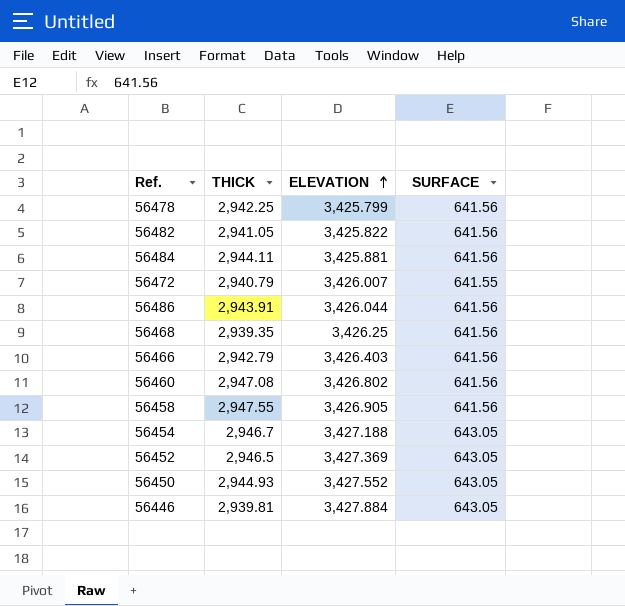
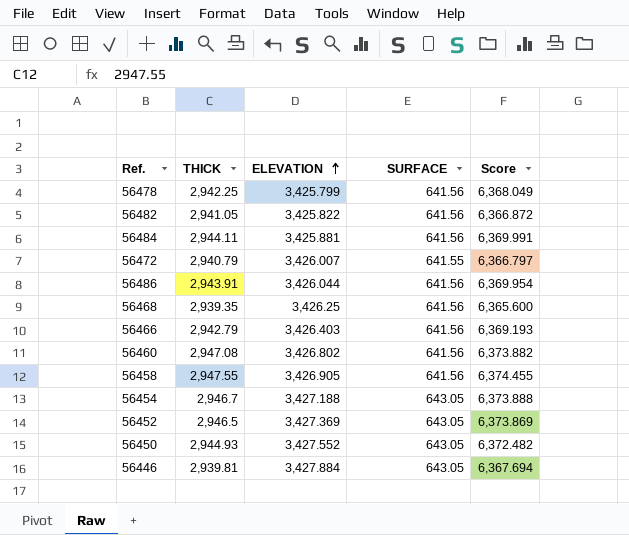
column Score | formula: none -> [THICK] + [ELEVATION]

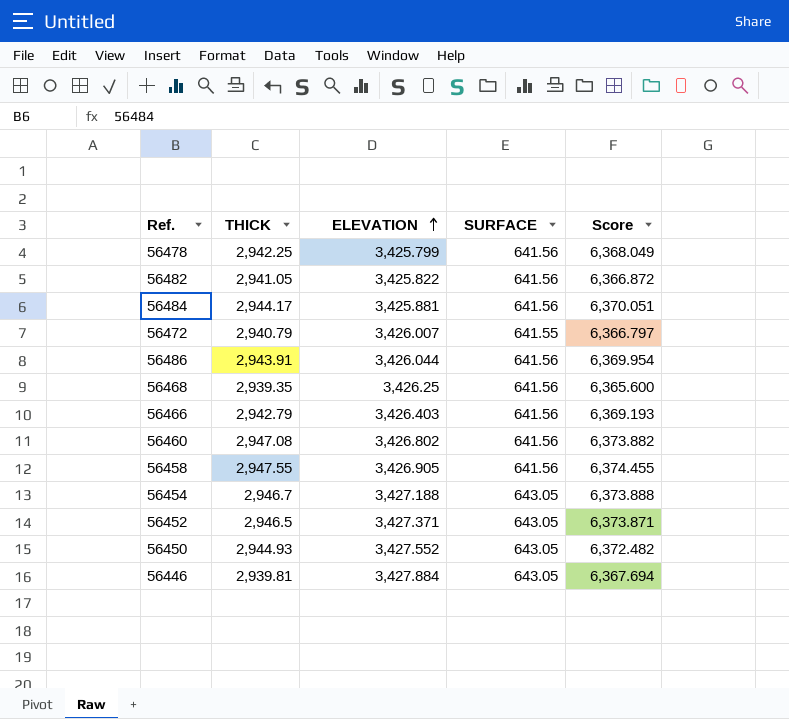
56484 | THICK: 2,944.11 -> 2,944.17
56484 | Score: 6,369.991 -> 6,370.051
56452 | ELEVATION: 3,427.369 -> 3,427.371
56452 | Score: 6,373.869 -> 6,373.871

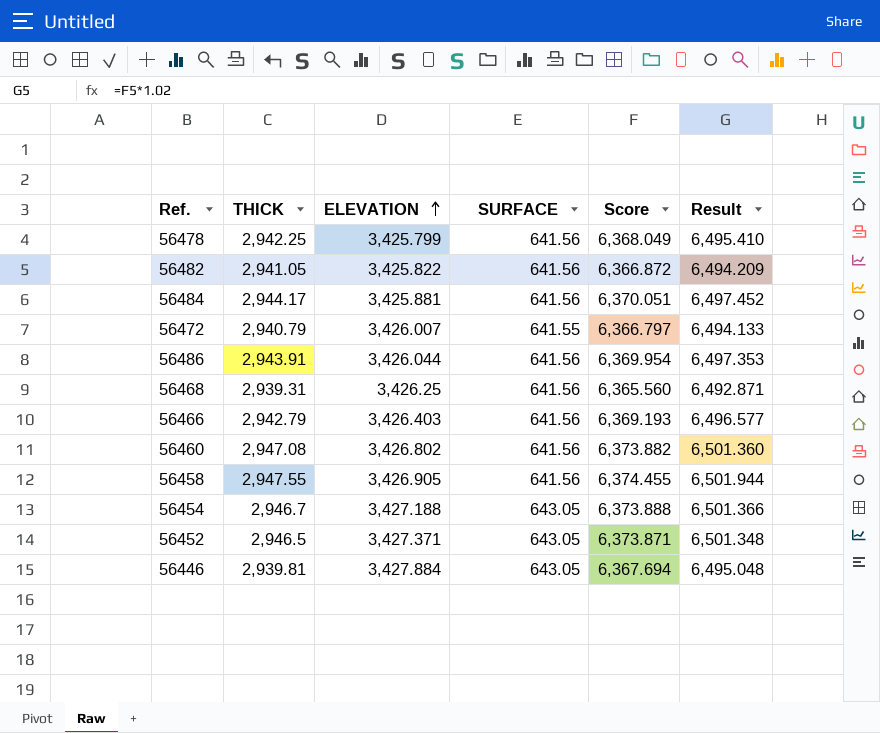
column Result | formula: none -> [Score] * 1.02
row 56450: 2,944.93 | 3,427.552 | 643.05 | 6,372.482 -> none
56468 | THICK: 2,939.35 -> 2,939.31
56468 | Score: 6,365.600 -> 6,365.560

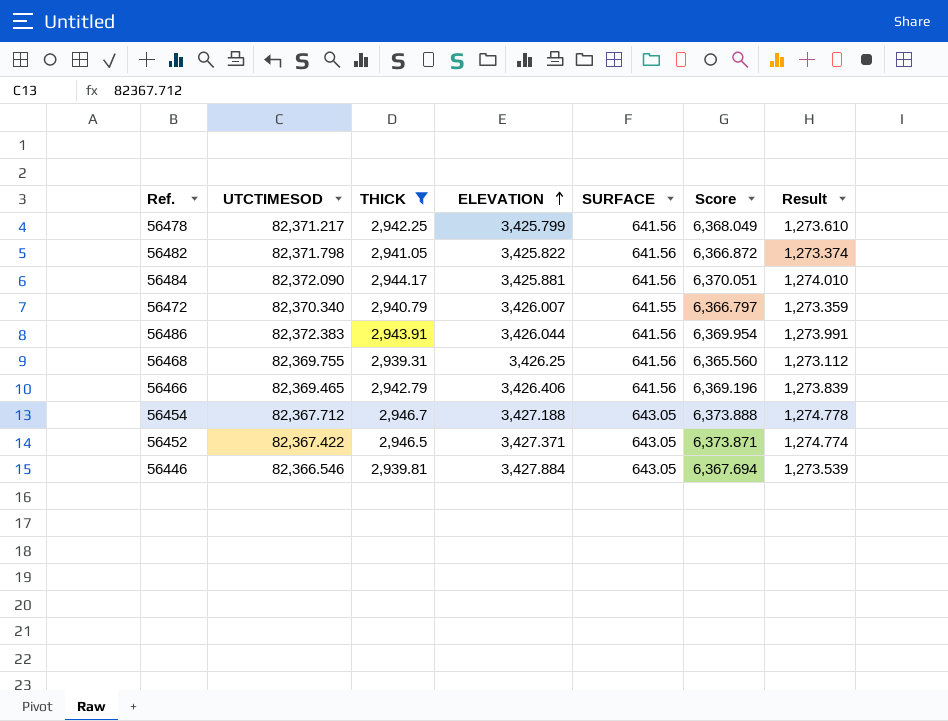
filter: none -> THICK <= 2,946.7
column UTCTIMESOD | position: none -> 2
column Result | formula: [Score] * 1.02 -> [Score] * 0.2
56466 | ELEVATION: 3,426.403 -> 3,426.406
56466 | Score: 6,369.193 -> 6,369.196

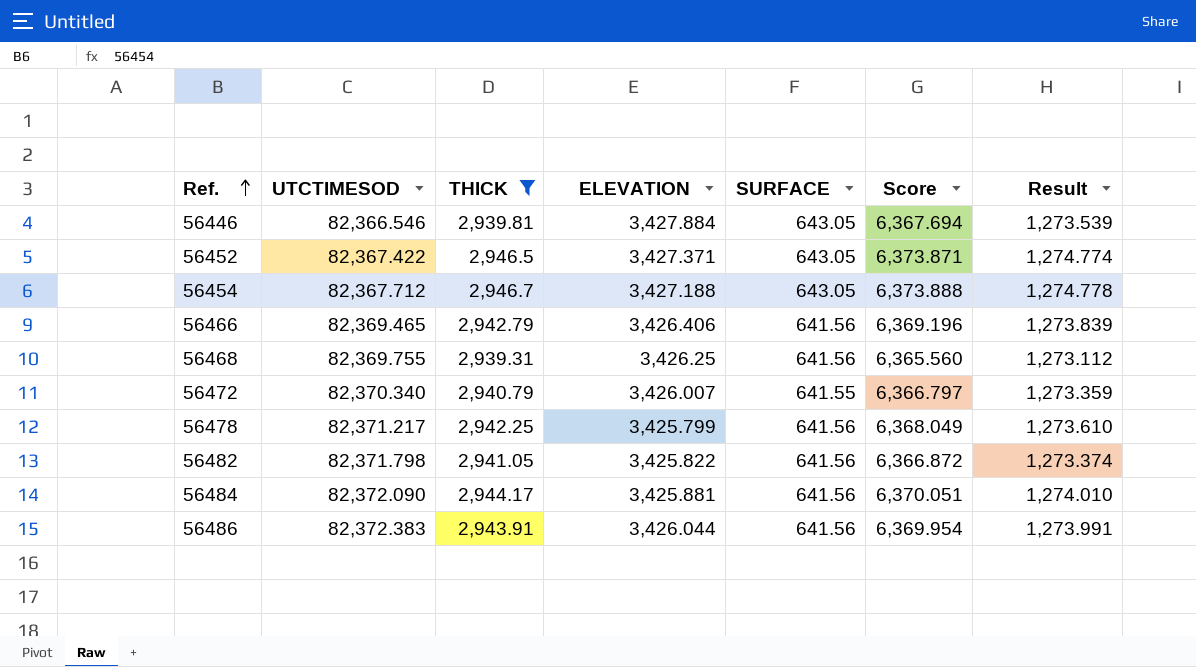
row order: ELEVATION ascending -> Ref. ascending

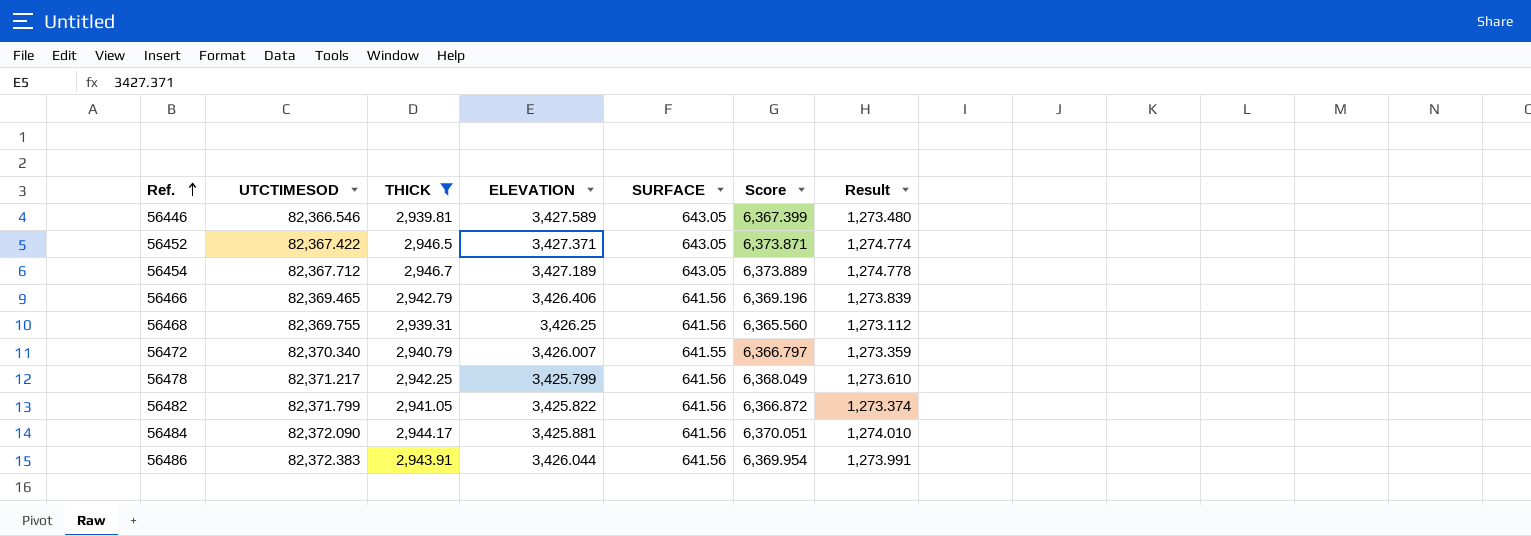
56446 | ELEVATION: 3,427.884 -> 3,427.589
56446 | Score: 6,367.694 -> 6,367.399
56446 | Result: 1,273.539 -> 1,273.480
56454 | ELEVATION: 3,427.188 -> 3,427.189
56454 | Score: 6,373.888 -> 6,373.889
56482 | UTCTIMESOD: 82,371.798 -> 82,371.799

